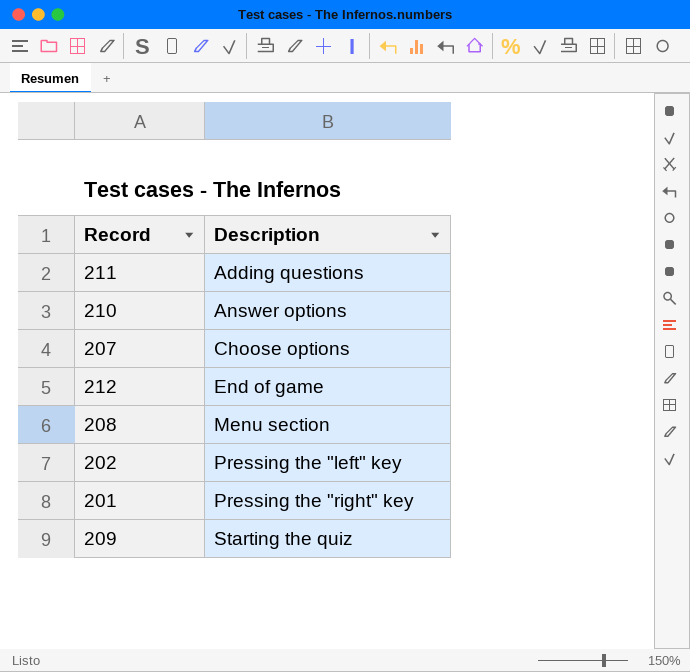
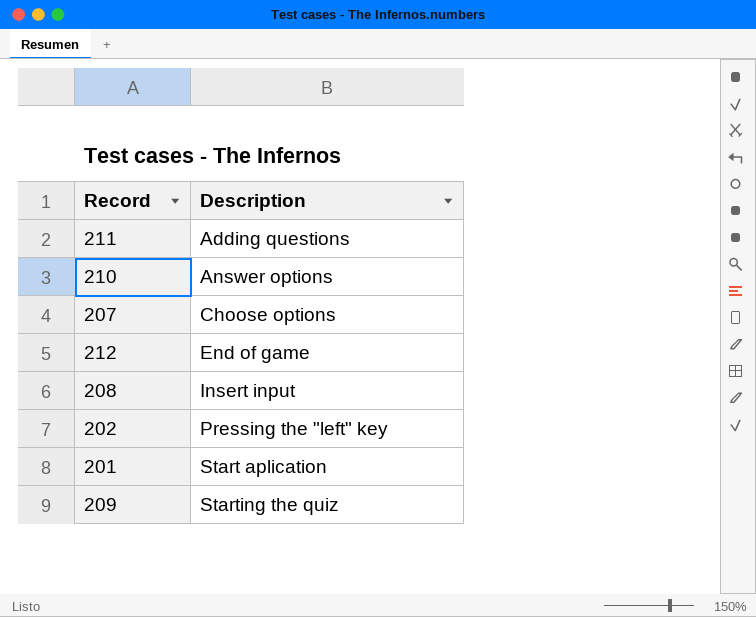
208 | Description: Menu section -> Insert input
201 | Description: Pressing the "right" key -> Start aplication

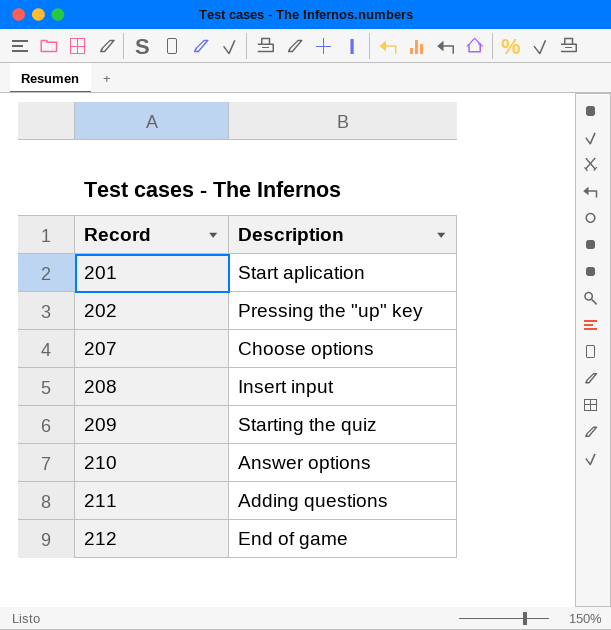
row order: Description ascending -> Record ascending
202 | Description: Pressing the "left" key -> Pressing the "up" key

